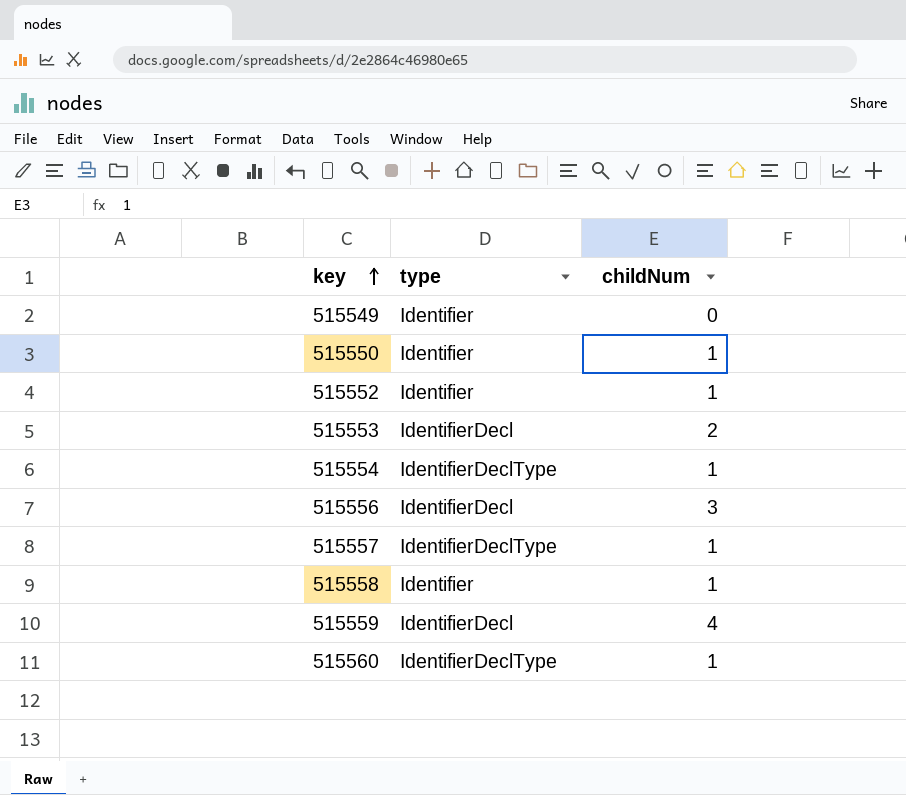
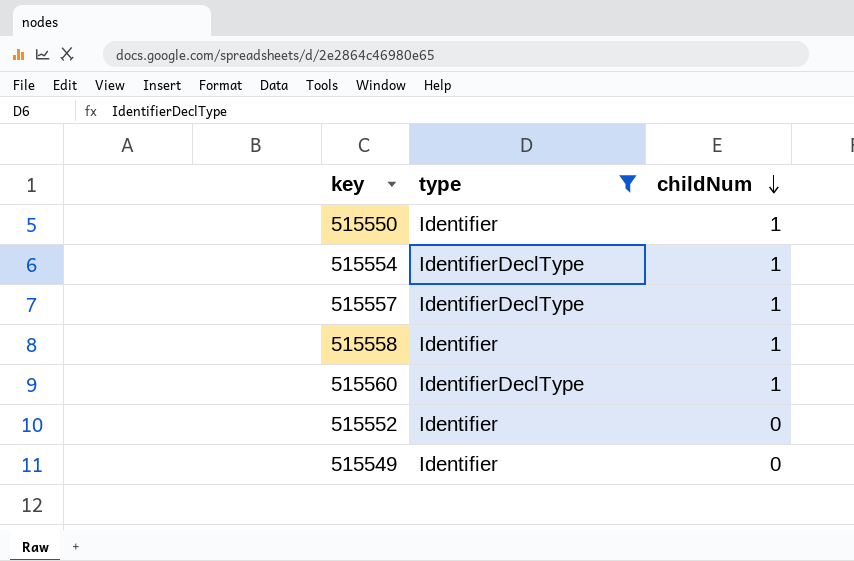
filter: none -> type != IdentifierDecl
row order: key ascending -> childNum descending
515552 | childNum: 1 -> 0

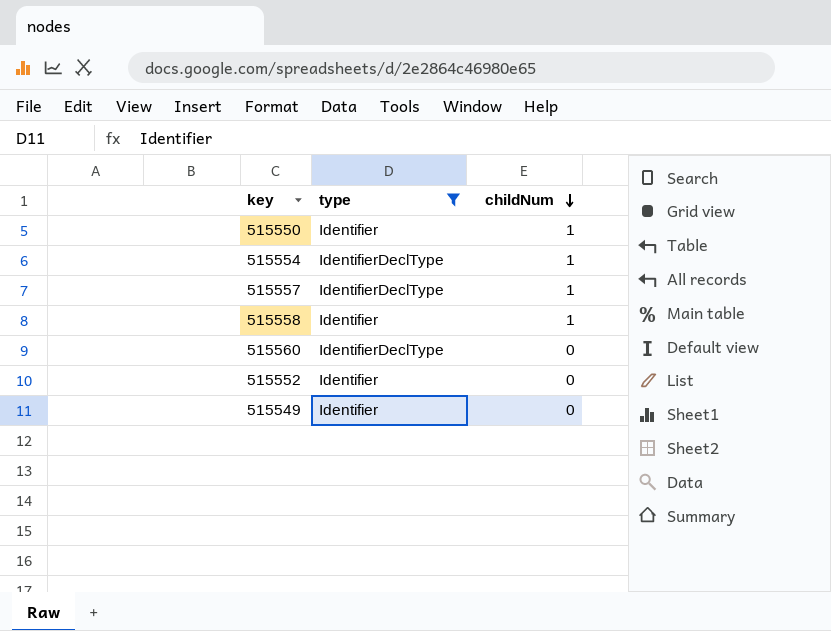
515560 | childNum: 1 -> 0

